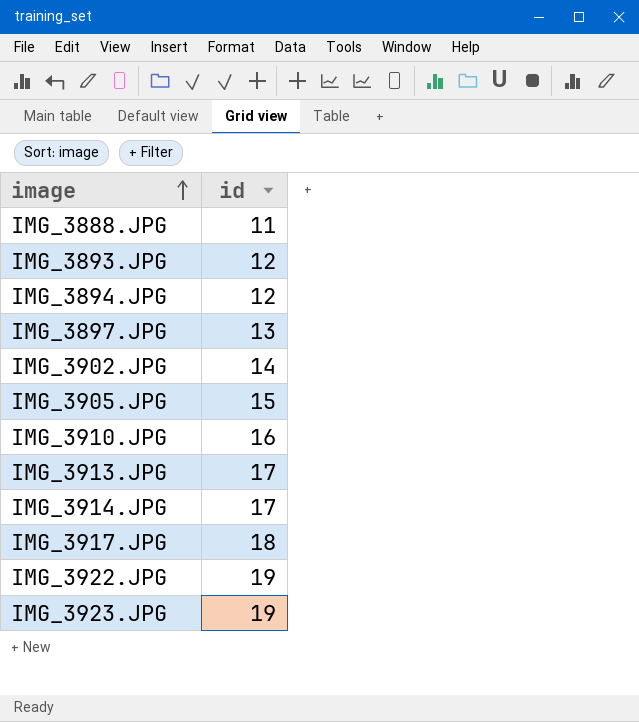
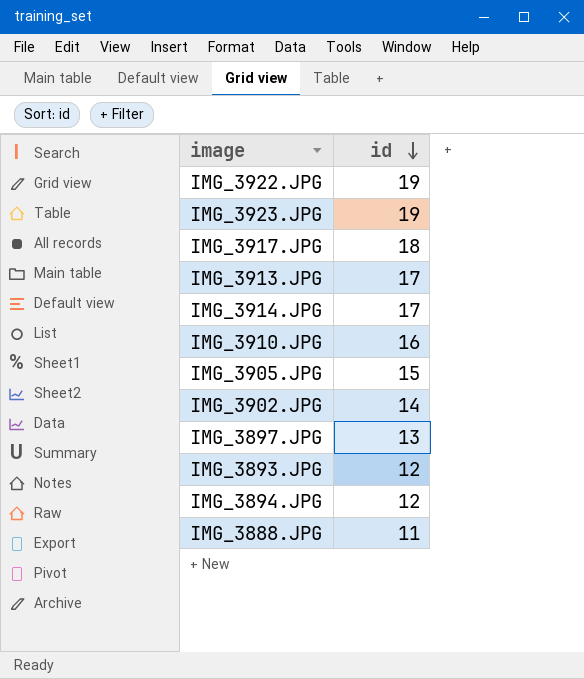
row order: image ascending -> id descending

